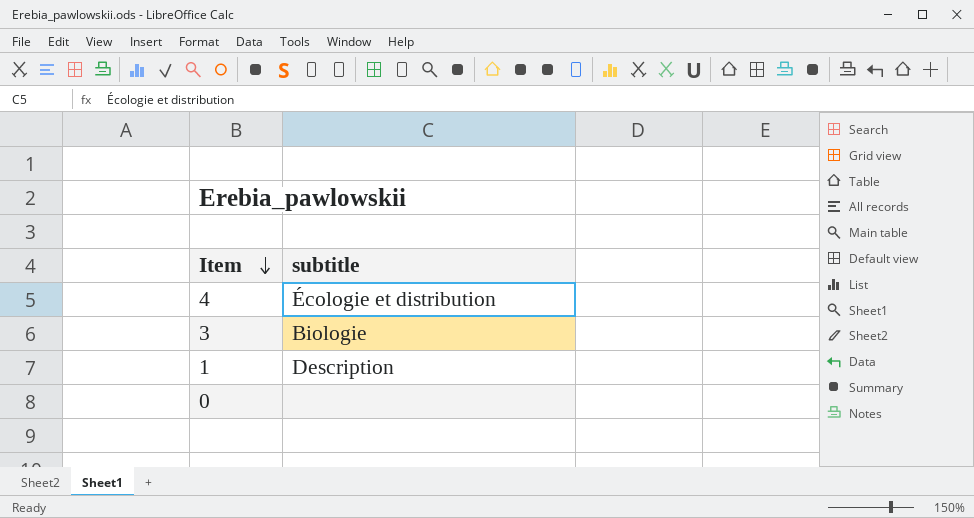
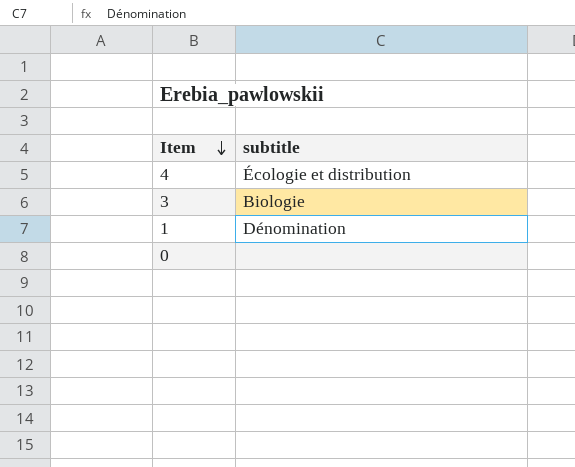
1 | subtitle: Description -> Dénomination

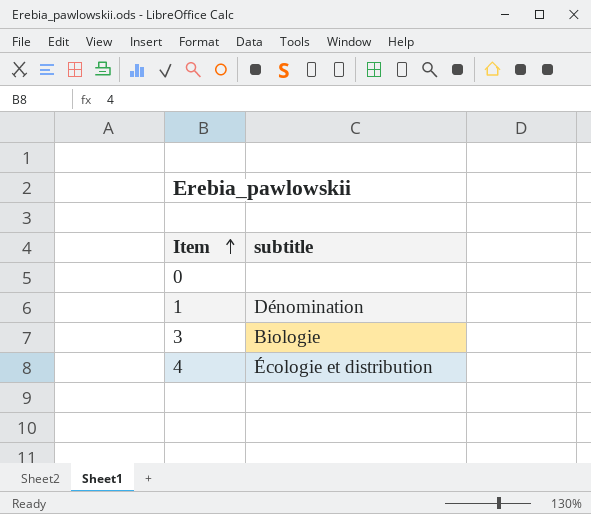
row order: Item descending -> Item ascending

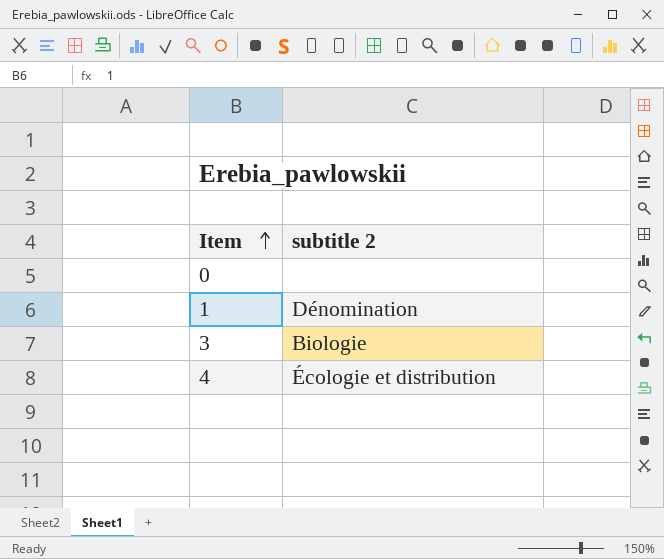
column name: subtitle -> subtitle 2

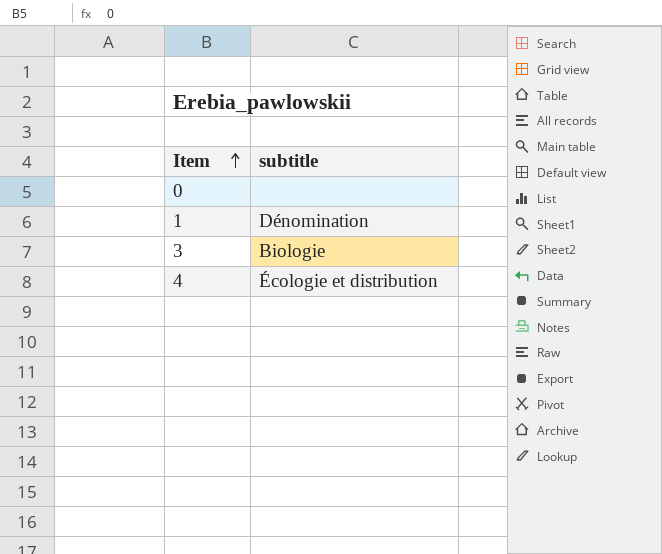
column name: subtitle 2 -> subtitle

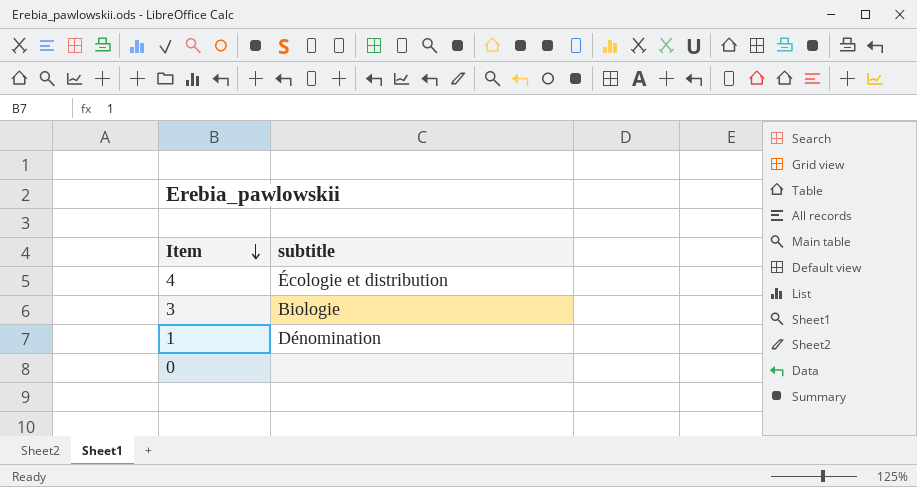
row order: Item ascending -> Item descending

